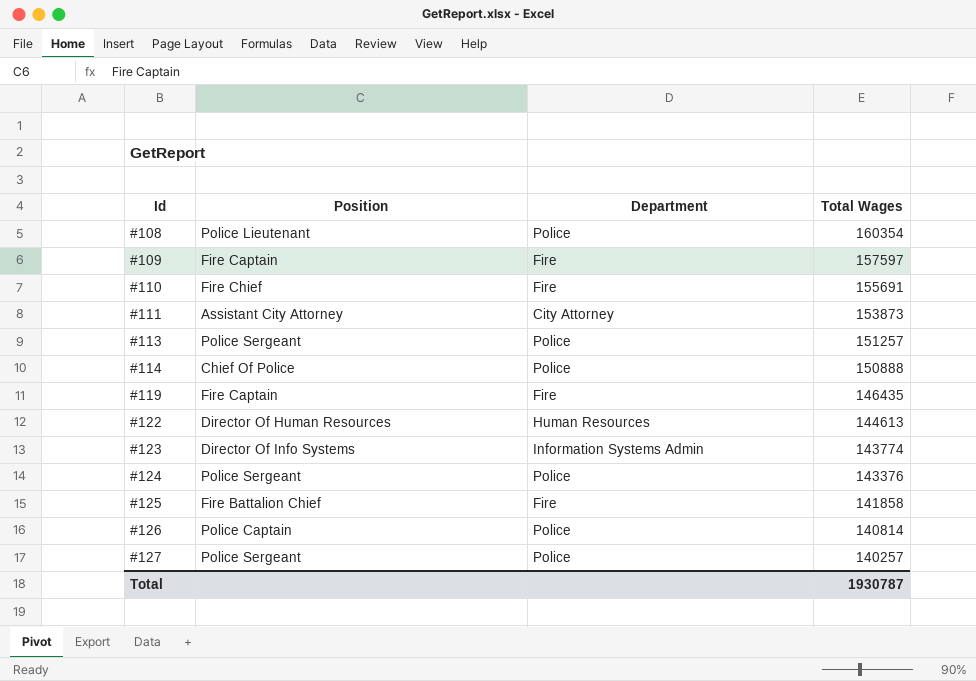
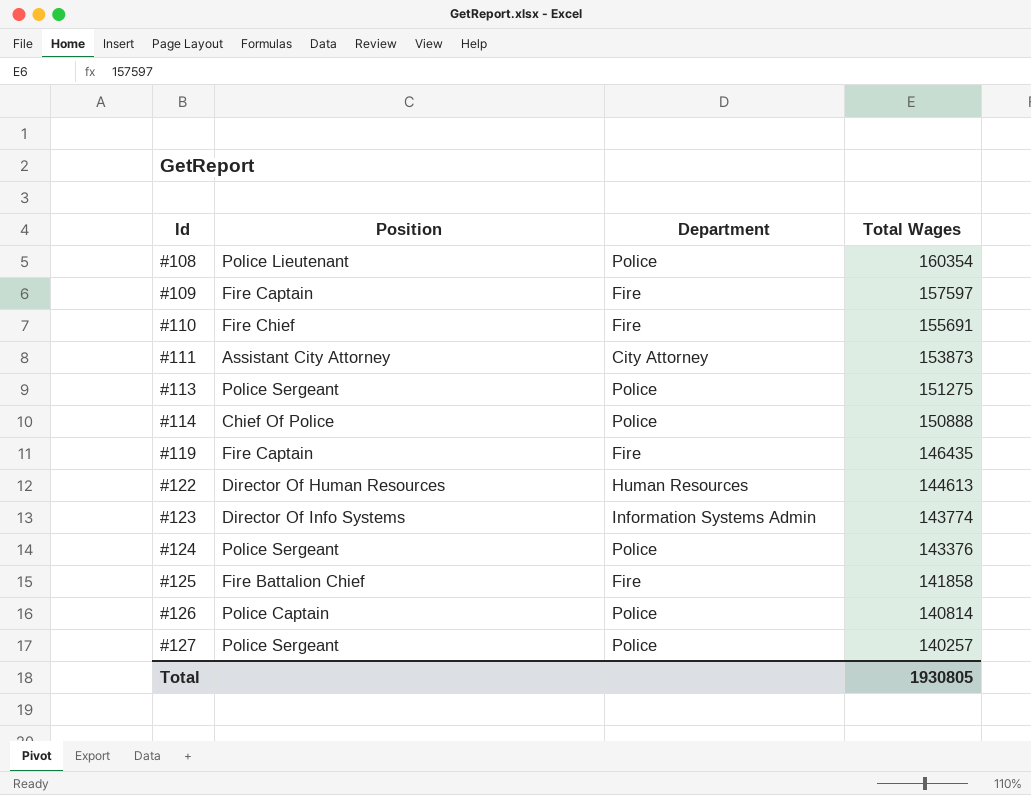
#113 | Total Wages: 151257 -> 151275
Total | Total Wages: 1930787 -> 1930805

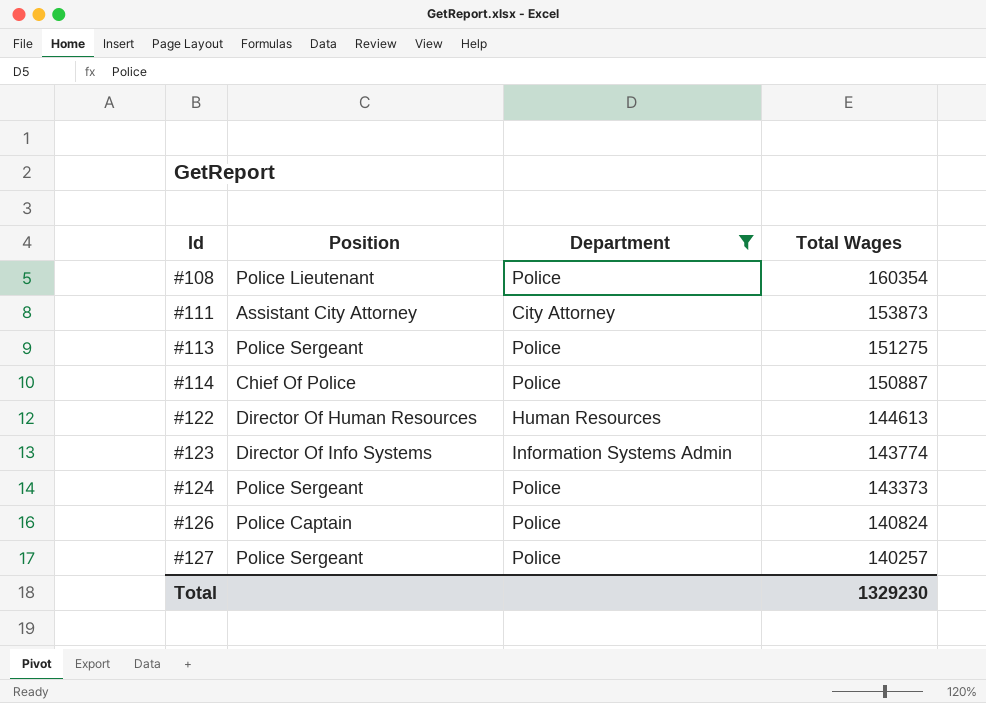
filter: none -> Department != Fire
#114 | Total Wages: 150888 -> 150887
#124 | Total Wages: 143376 -> 143373
#126 | Total Wages: 140814 -> 140824
Total | Total Wages: 1930805 -> 1329230

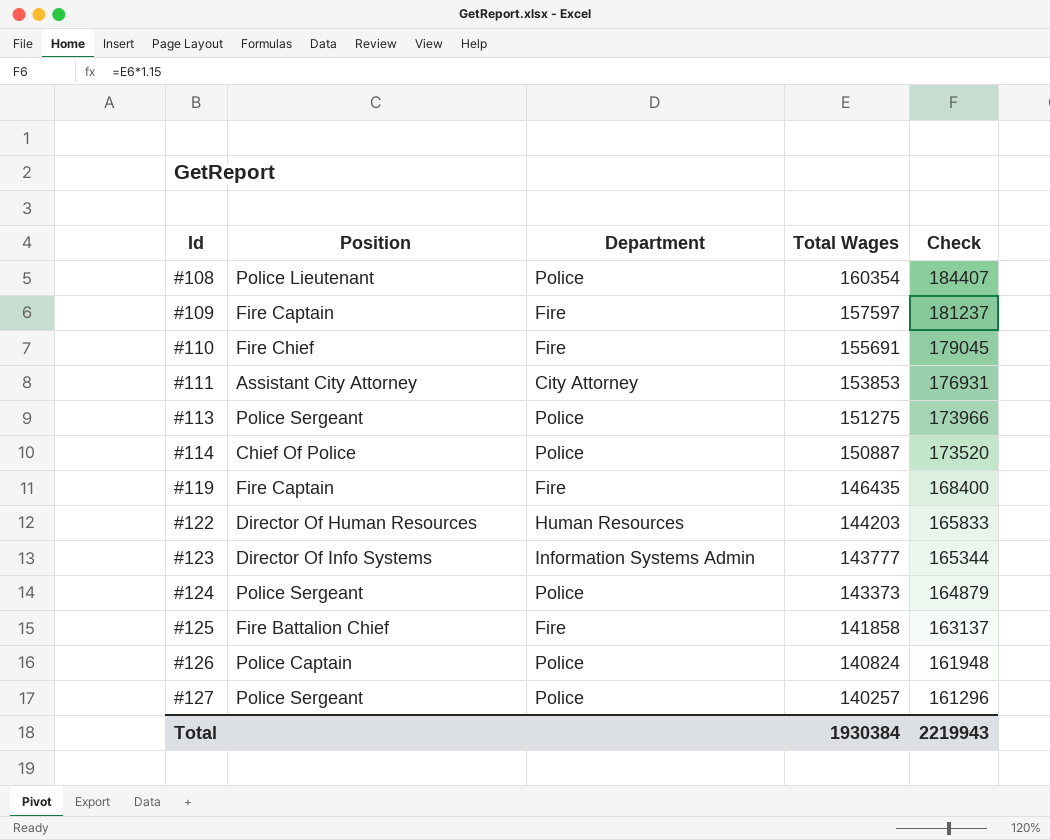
filter: Department != Fire -> none
column Check | formula: none -> [Total Wages] * 1.15
#111 | Total Wages: 153873 -> 153853
#122 | Total Wages: 144613 -> 144203
#123 | Total Wages: 143774 -> 143777
Total | Total Wages: 1329230 -> 1930384

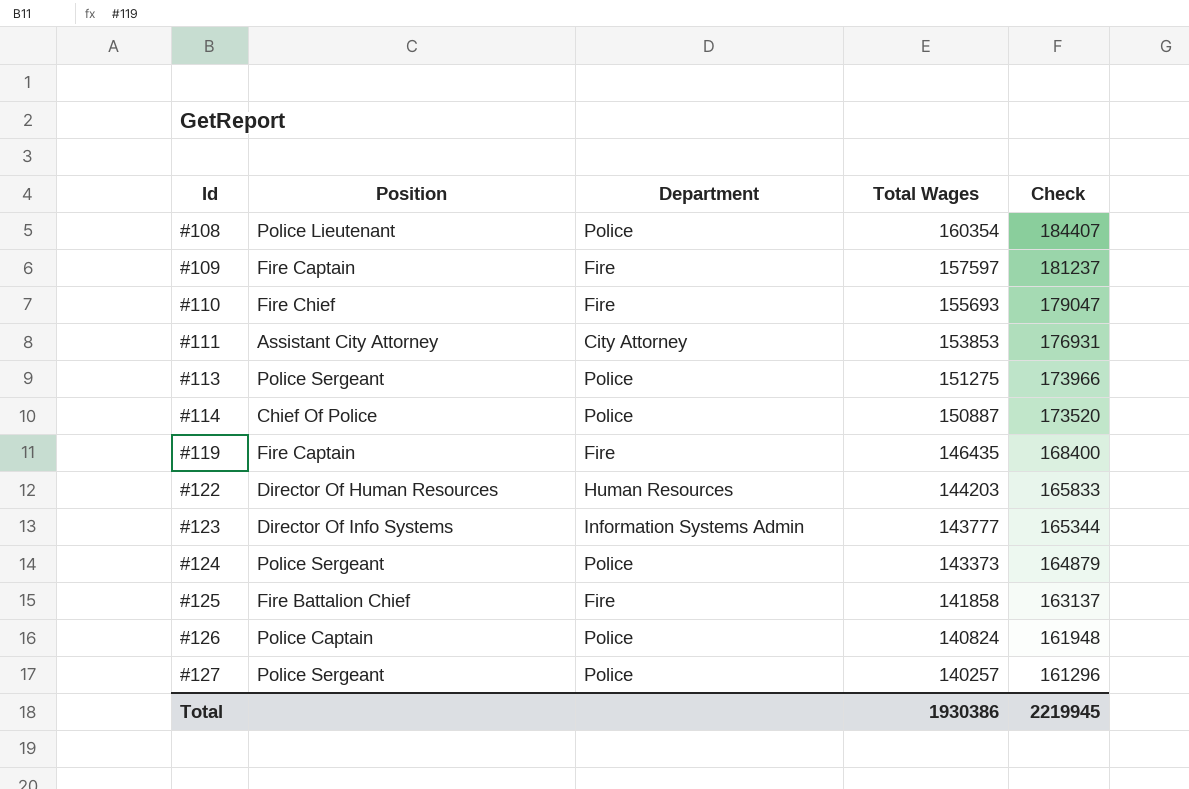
#110 | Total Wages: 155691 -> 155693
#110 | Check: 179045 -> 179047
Total | Total Wages: 1930384 -> 1930386
Total | Check: 2219943 -> 2219945

